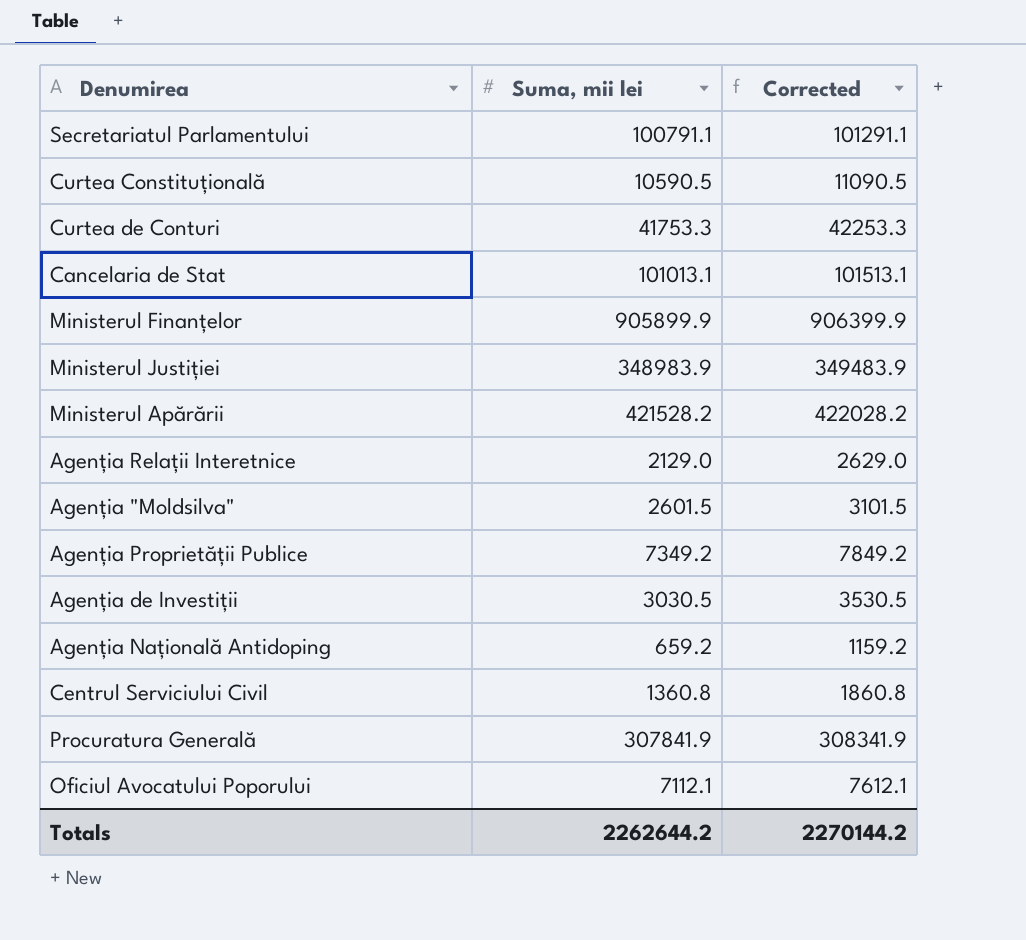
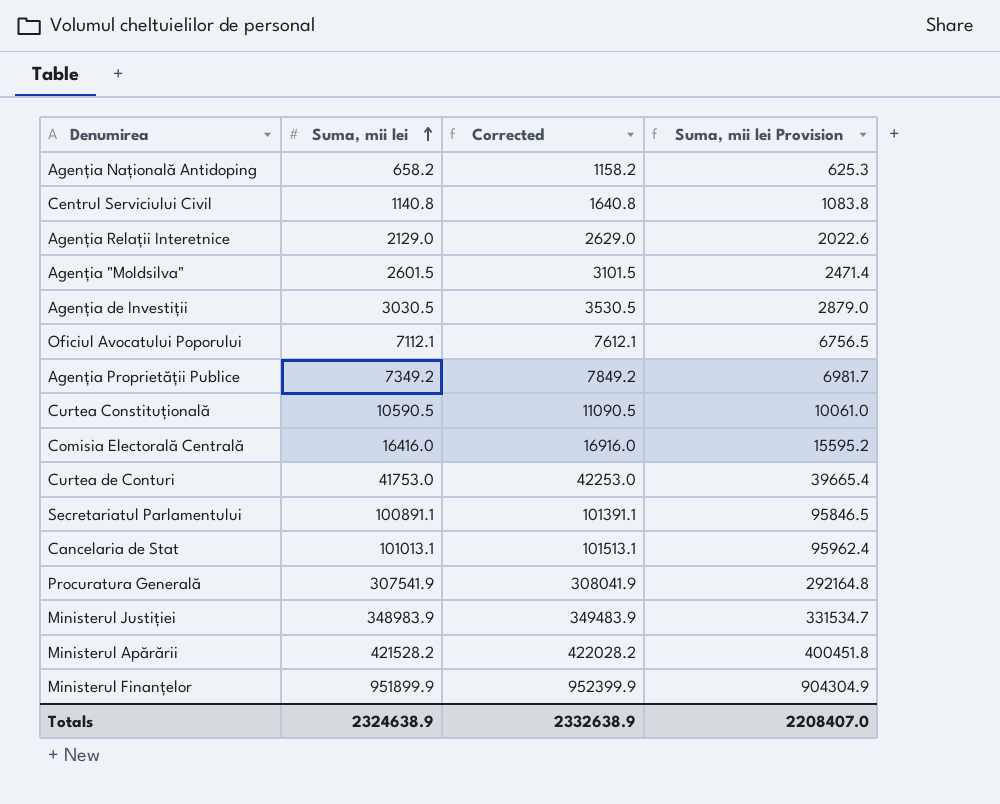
row order: none -> Suma, mii lei ascending
column Suma, mii lei Provision | formula: none -> [Suma, mii lei] * 0.95
Agenția Națională Antidoping | Suma, mii lei: 659.2 -> 658.2
Agenția Națională Antidoping | Corrected: 1159.2 -> 1158.2
Centrul Serviciului Civil | Suma, mii lei: 1360.8 -> 1140.8
Centrul Serviciului Civil | Corrected: 1860.8 -> 1640.8
row Comisia Electorală Centrală: none -> 16416.0 | 16916.0 | 15595.2
Curtea de Conturi | Suma, mii lei: 41753.3 -> 41753.0
Curtea de Conturi | Corrected: 42253.3 -> 42253.0
Secretariatul Parlamentului | Suma, mii lei: 100791.1 -> 100891.1
Secretariatul Parlamentului | Corrected: 101291.1 -> 101391.1
Procuratura Generală | Suma, mii lei: 307841.9 -> 307541.9
Procuratura Generală | Corrected: 308341.9 -> 308041.9
Ministerul Finanțelor | Suma, mii lei: 905899.9 -> 951899.9
Ministerul Finanțelor | Corrected: 906399.9 -> 952399.9
Totals | Suma, mii lei: 2262644.2 -> 2324638.9
Totals | Corrected: 2270144.2 -> 2332638.9

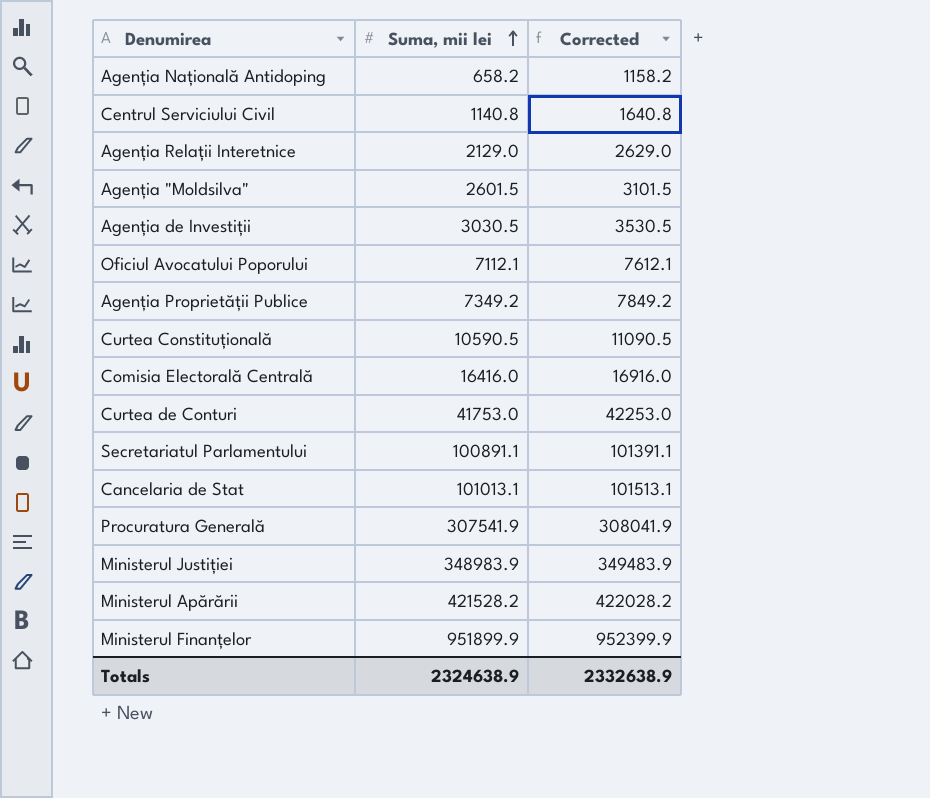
column Suma, mii lei Provision | formula: [Suma, mii lei] * 0.95 -> none

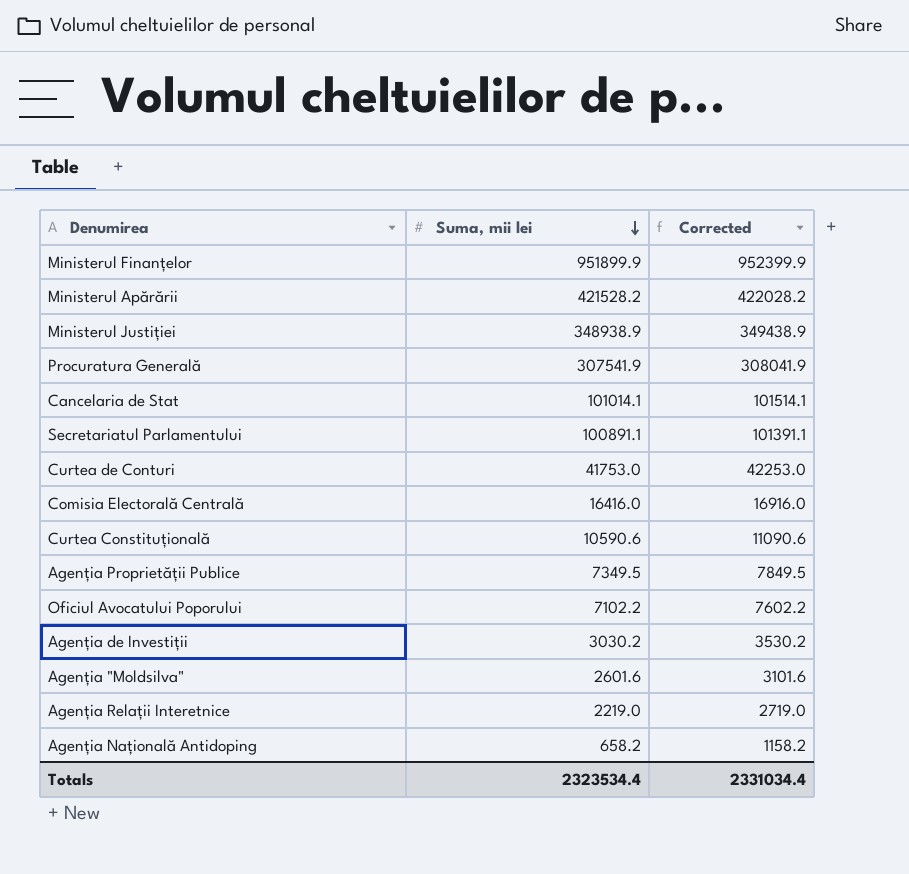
row order: Suma, mii lei ascending -> Suma, mii lei descending
row Centrul Serviciului Civil: 1140.8 | 1640.8 -> none
Ministerul Justiției | Suma, mii lei: 348983.9 -> 348938.9
Ministerul Justiției | Corrected: 349483.9 -> 349438.9
Cancelaria de Stat | Suma, mii lei: 101013.1 -> 101014.1
Cancelaria de Stat | Corrected: 101513.1 -> 101514.1
Curtea Constituțională | Suma, mii lei: 10590.5 -> 10590.6
Curtea Constituțională | Corrected: 11090.5 -> 11090.6
Agenția Proprietății Publice | Suma, mii lei: 7349.2 -> 7349.5
Agenția Proprietății Publice | Corrected: 7849.2 -> 7849.5
Oficiul Avocatului Poporului | Suma, mii lei: 7112.1 -> 7102.2
Oficiul Avocatului Poporului | Corrected: 7612.1 -> 7602.2
Agenția de Investiții | Suma, mii lei: 3030.5 -> 3030.2
Agenția de Investiții | Corrected: 3530.5 -> 3530.2
Agenția "Moldsilva" | Suma, mii lei: 2601.5 -> 2601.6
Agenția "Moldsilva" | Corrected: 3101.5 -> 3101.6
Agenția Relații Interetnice | Suma, mii lei: 2129.0 -> 2219.0
Agenția Relații Interetnice | Corrected: 2629.0 -> 2719.0
Totals | Suma, mii lei: 2324638.9 -> 2323534.4
Totals | Corrected: 2332638.9 -> 2331034.4

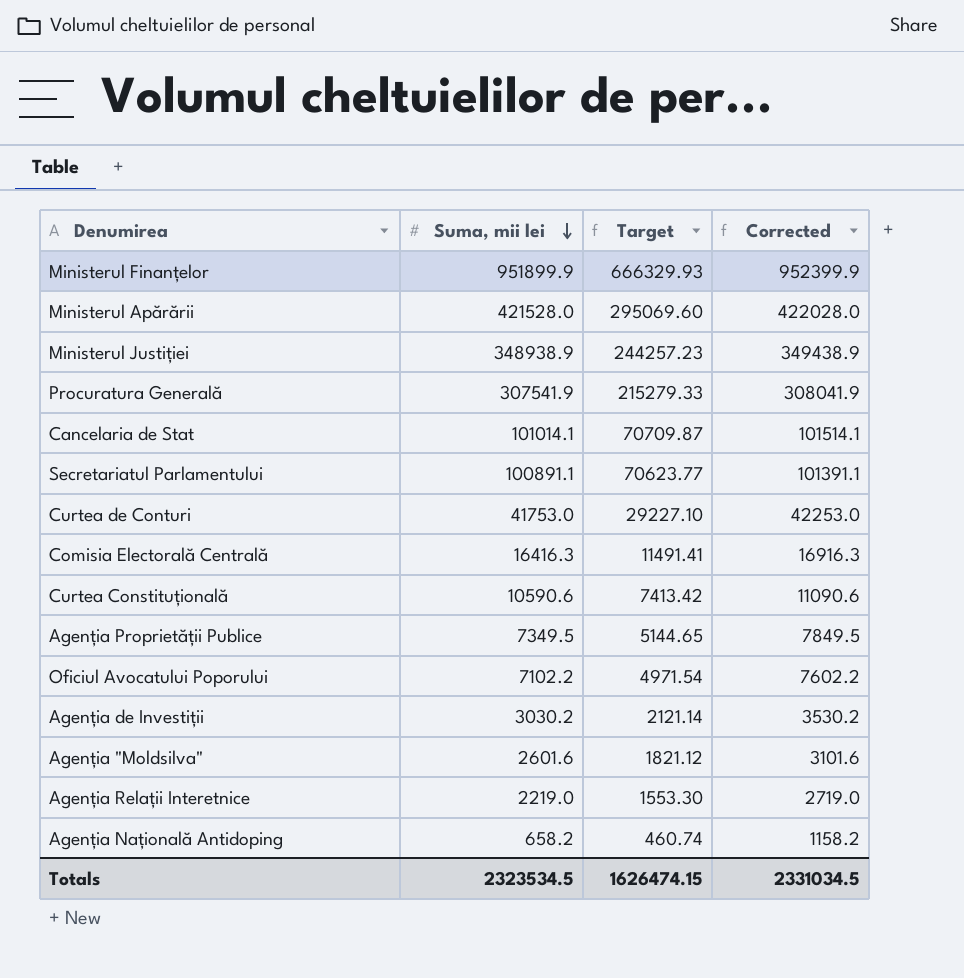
column Target | formula: none -> [Suma, mii lei] * 0.7
Ministerul Apărării | Suma, mii lei: 421528.2 -> 421528.0
Ministerul Apărării | Corrected: 422028.2 -> 422028.0
Comisia Electorală Centrală | Suma, mii lei: 16416.0 -> 16416.3
Comisia Electorală Centrală | Corrected: 16916.0 -> 16916.3
Totals | Suma, mii lei: 2323534.4 -> 2323534.5
Totals | Corrected: 2331034.4 -> 2331034.5

